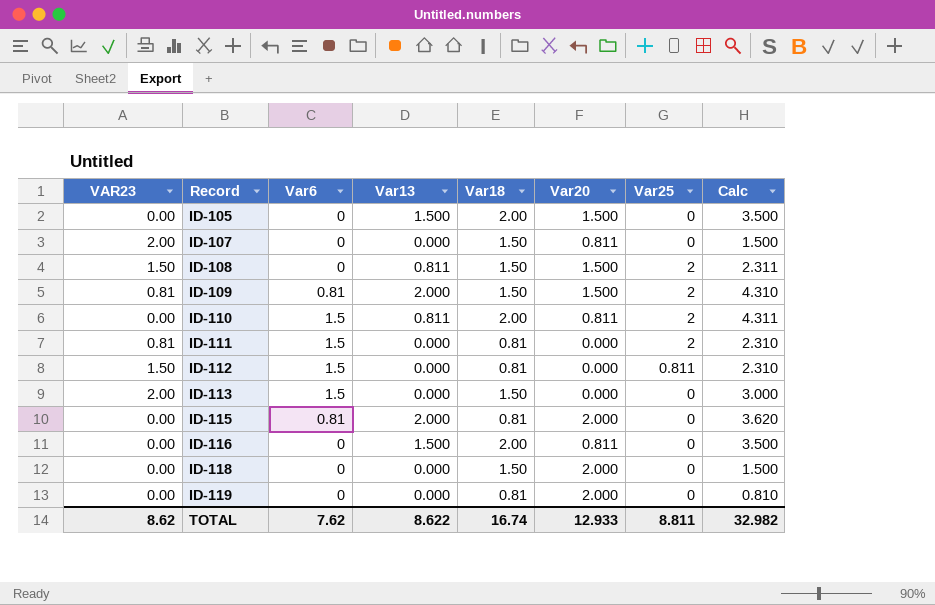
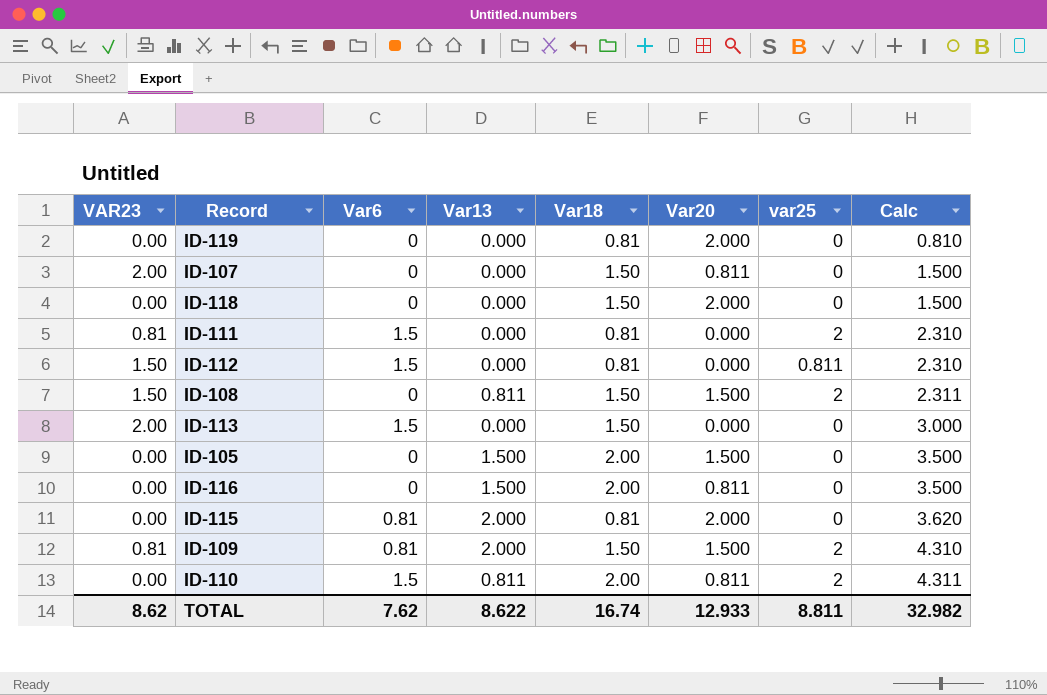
row order: Record ascending -> Calc ascending
column name: Var25 -> var25

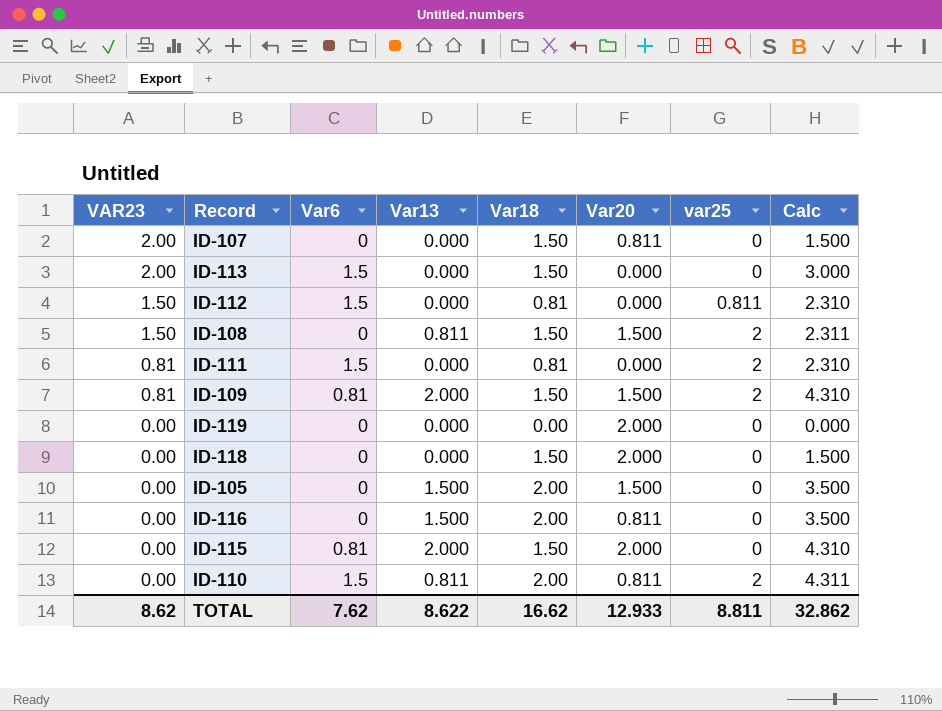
row order: Calc ascending -> VAR23 descending
ID-119 | Var18: 0.81 -> 0.00
ID-119 | Calc: 0.810 -> 0.000
ID-115 | Var18: 0.81 -> 1.50
ID-115 | Calc: 3.620 -> 4.310
TOTAL | Var18: 16.74 -> 16.62
TOTAL | Calc: 32.982 -> 32.862

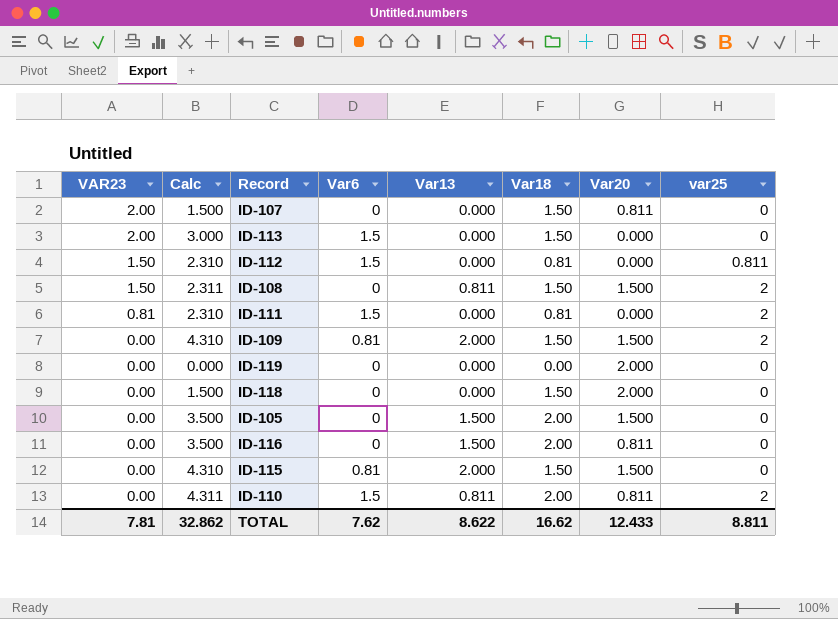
column Calc | position: 8 -> 2
ID-109 | VAR23: 0.81 -> 0.00
ID-115 | Var20: 2.000 -> 1.500
TOTAL | VAR23: 8.62 -> 7.81
TOTAL | Var20: 12.933 -> 12.433

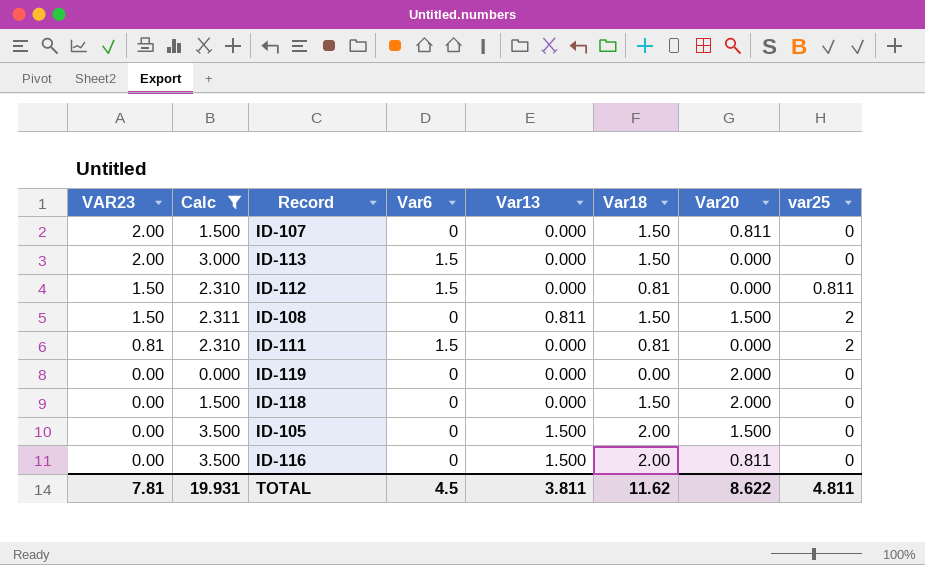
filter: none -> Calc <= 3.500
TOTAL | Calc: 32.862 -> 19.931
TOTAL | Var6: 7.62 -> 4.5
TOTAL | Var13: 8.622 -> 3.811
TOTAL | Var18: 16.62 -> 11.62
TOTAL | Var20: 12.433 -> 8.622
TOTAL | var25: 8.811 -> 4.811

